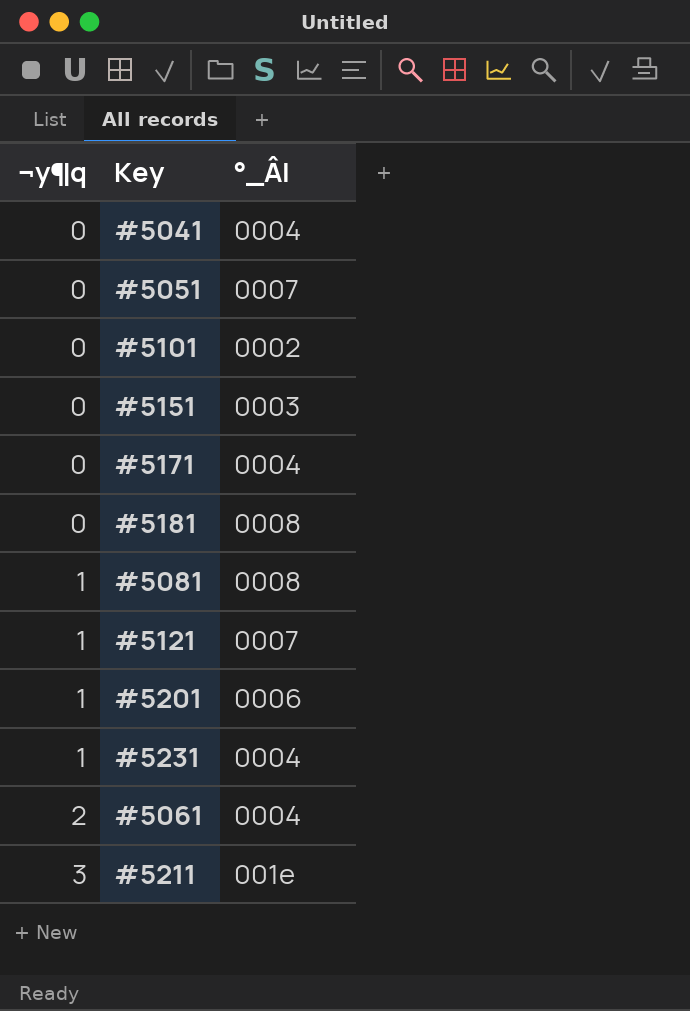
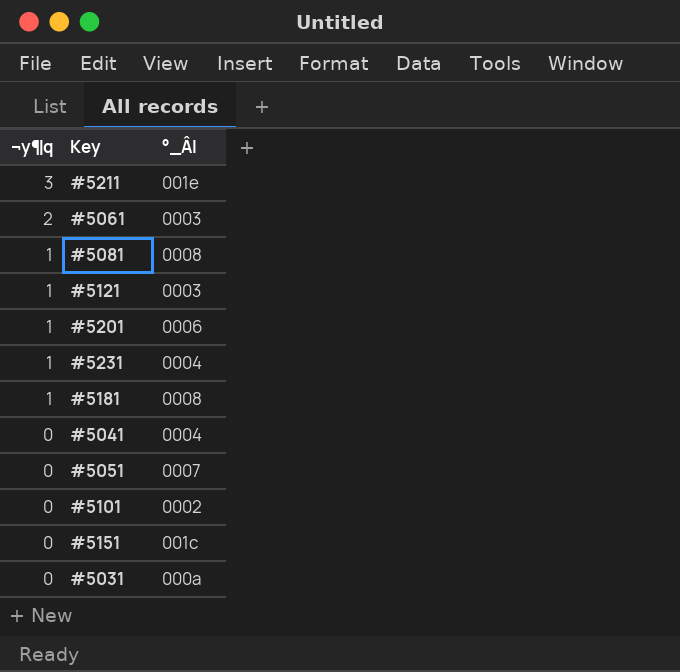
row order: ¬y¶q ascending -> ¬y¶q descending
row #5171: 0 | 0004 -> none
#5061 | °_ÂI: 0004 -> 0003
#5121 | °_ÂI: 0007 -> 0003
#5181 | ¬y¶q: 0 -> 1
#5151 | °_ÂI: 0003 -> 001c
row #5031: none -> 0 | 000a

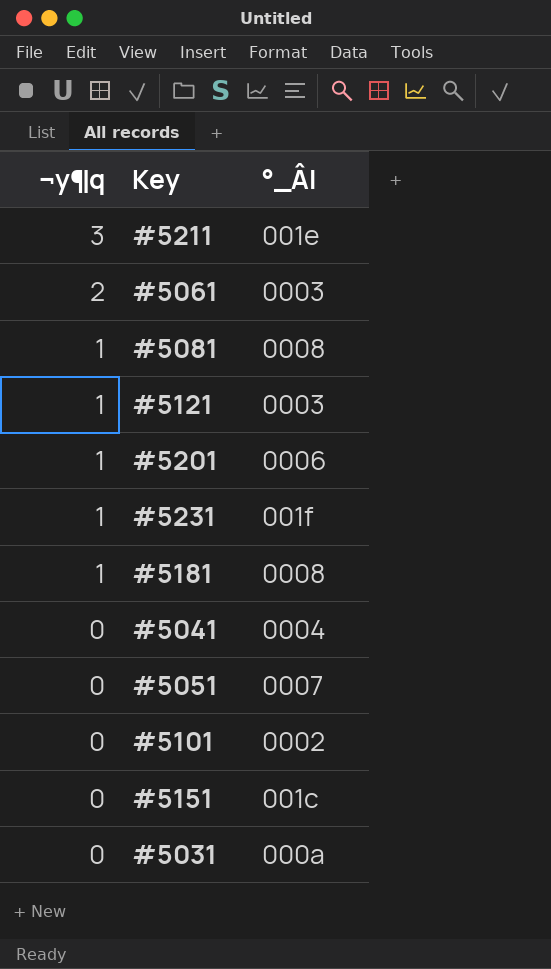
#5231 | °_ÂI: 0004 -> 001f

